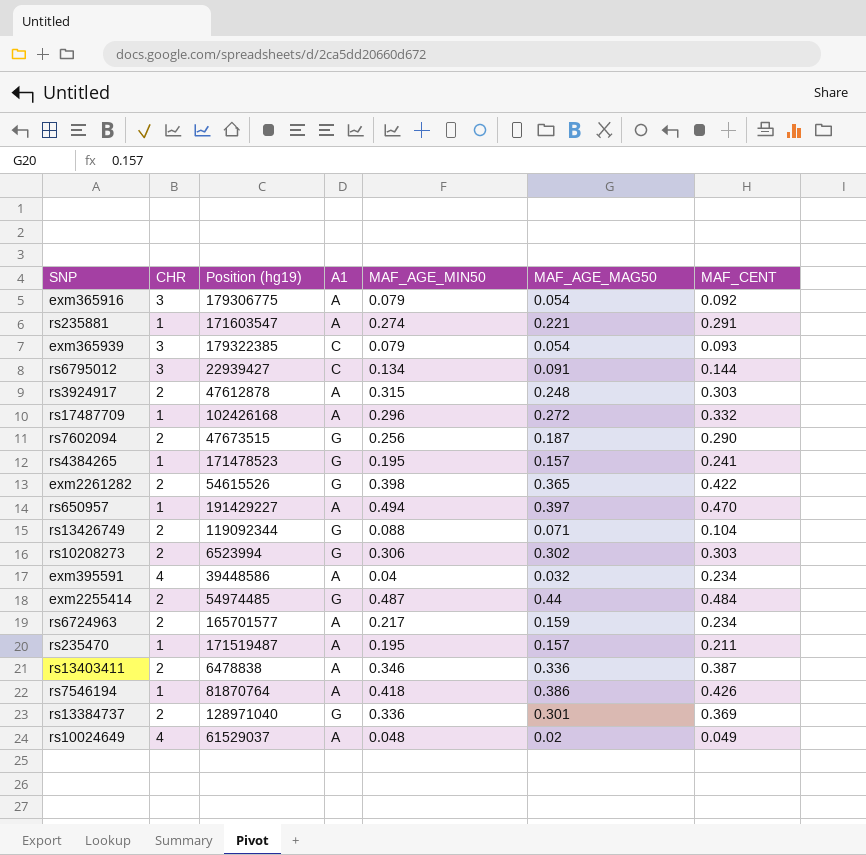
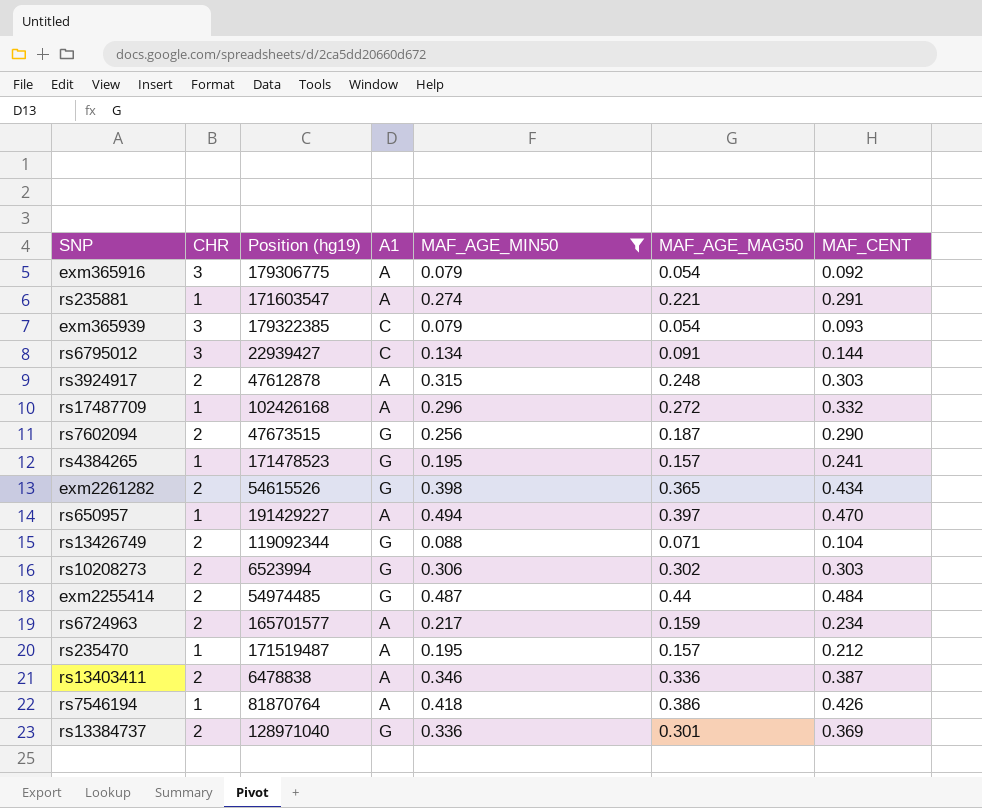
filter: none -> MAF_AGE_MIN50 >= 0.079
exm2261282 | MAF_CENT: 0.422 -> 0.434
rs235470 | MAF_CENT: 0.211 -> 0.212

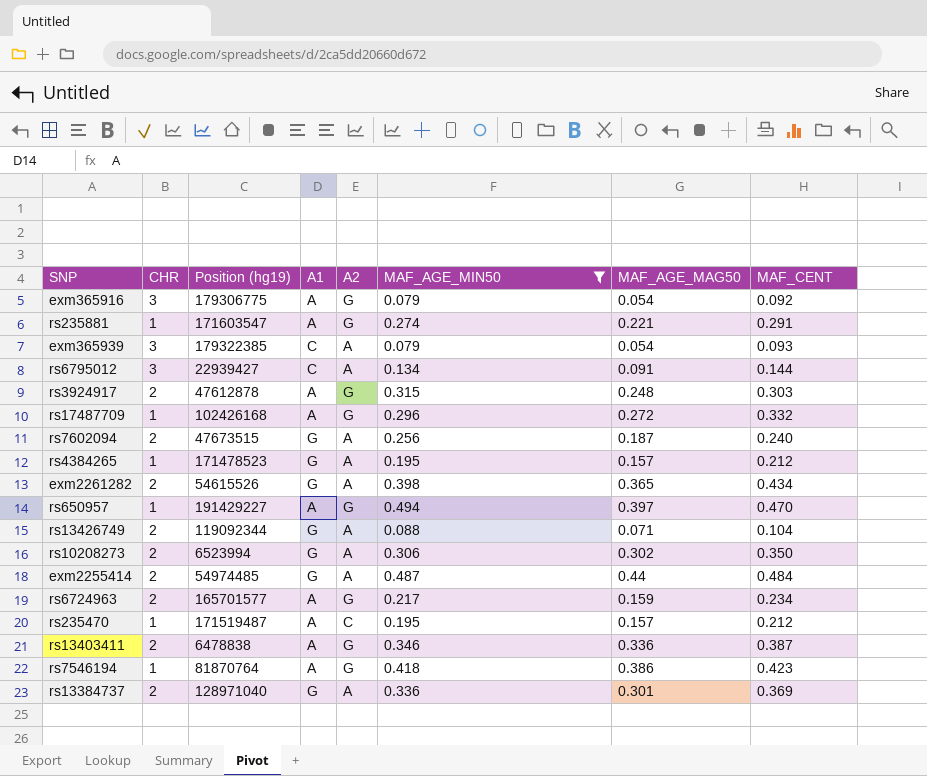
column A2 | position: none -> 5
rs7602094 | MAF_CENT: 0.290 -> 0.240
rs4384265 | MAF_CENT: 0.241 -> 0.212
rs10208273 | MAF_CENT: 0.303 -> 0.350
rs7546194 | MAF_CENT: 0.426 -> 0.423

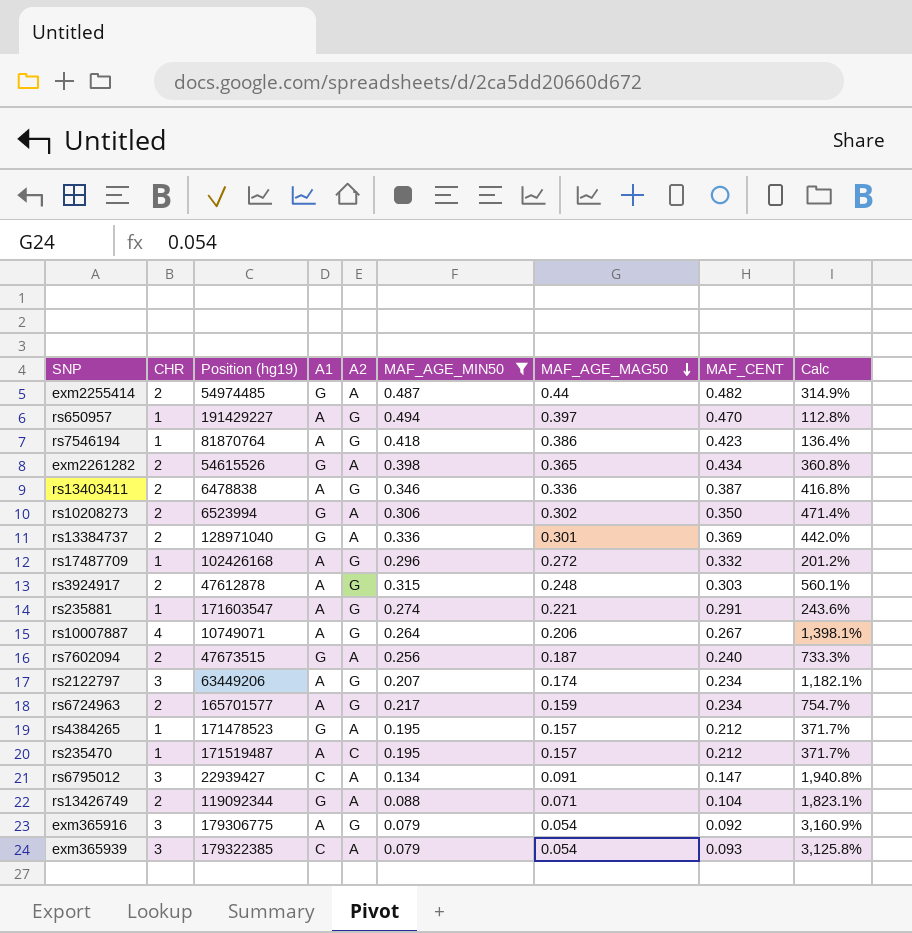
row order: none -> MAF_AGE_MAG50 descending
column Calc | formula: none -> ([CHR] - [MAF_CENT]) / [MAF_CENT]
exm2255414 | MAF_CENT: 0.484 -> 0.482
row rs10007887: none -> 4 | 10749071 | A | G | 0.264 | 0.206 | 0.267 | 1,398.1%
row rs2122797: none -> 3 | 63449206 | A | G | 0.207 | 0.174 | 0.234 | 1,182.1%
rs6795012 | MAF_CENT: 0.144 -> 0.147

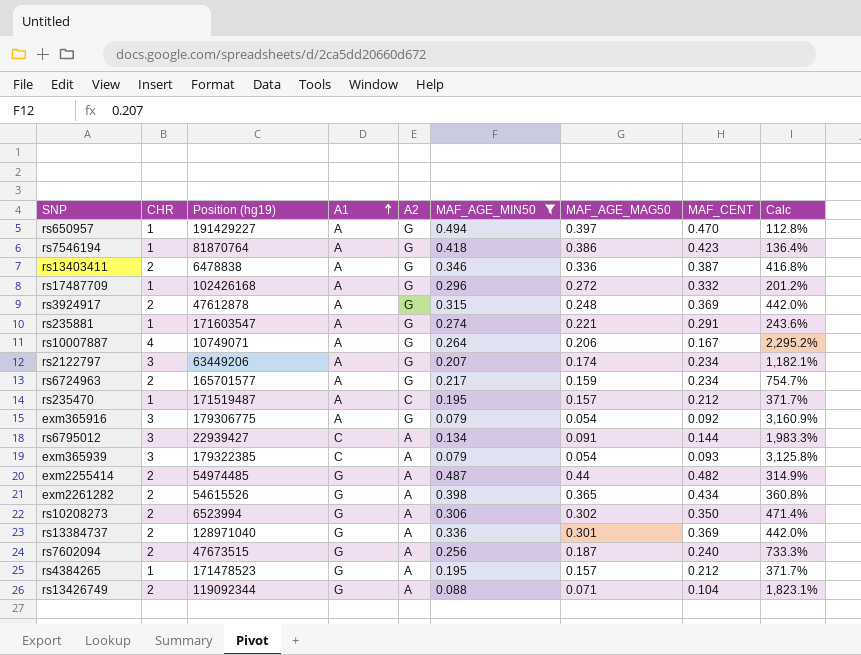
row order: MAF_AGE_MAG50 descending -> A1 ascending
rs3924917 | MAF_CENT: 0.303 -> 0.369
rs3924917 | Calc: 560.1% -> 442.0%
rs10007887 | MAF_CENT: 0.267 -> 0.167
rs10007887 | Calc: 1,398.1% -> 2,295.2%
rs6795012 | MAF_CENT: 0.147 -> 0.144
rs6795012 | Calc: 1,940.8% -> 1,983.3%

